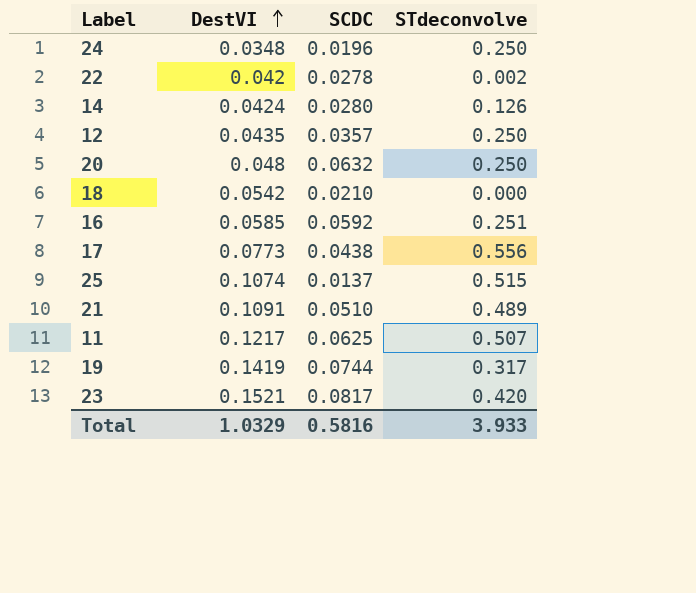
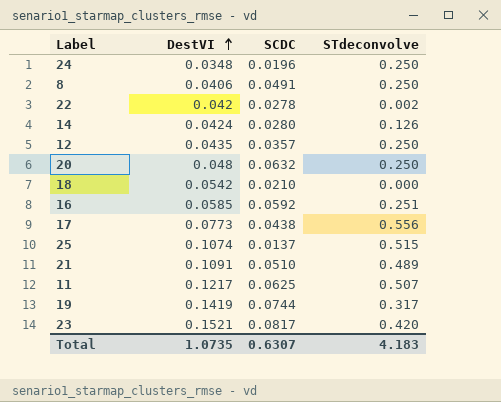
row 8: none -> 0.0406 | 0.0491 | 0.250
Total | DestVI: 1.0329 -> 1.0735
Total | SCDC: 0.5816 -> 0.6307
Total | STdeconvolve: 3.933 -> 4.183

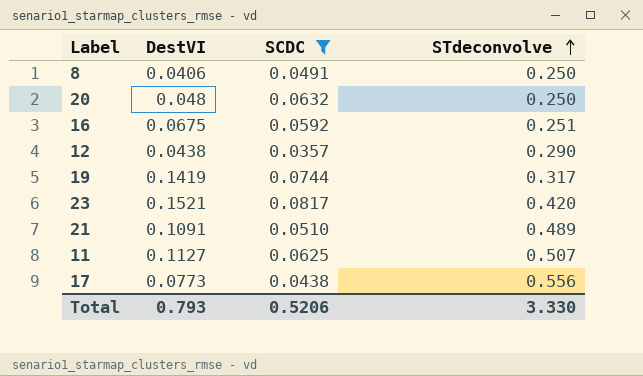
filter: none -> SCDC >= 0.0357
row order: DestVI ascending -> STdeconvolve ascending
16 | DestVI: 0.0585 -> 0.0675
12 | DestVI: 0.0435 -> 0.0438
12 | STdeconvolve: 0.250 -> 0.290
11 | DestVI: 0.1217 -> 0.1127
Total | DestVI: 1.0735 -> 0.793
Total | SCDC: 0.6307 -> 0.5206
Total | STdeconvolve: 4.183 -> 3.330

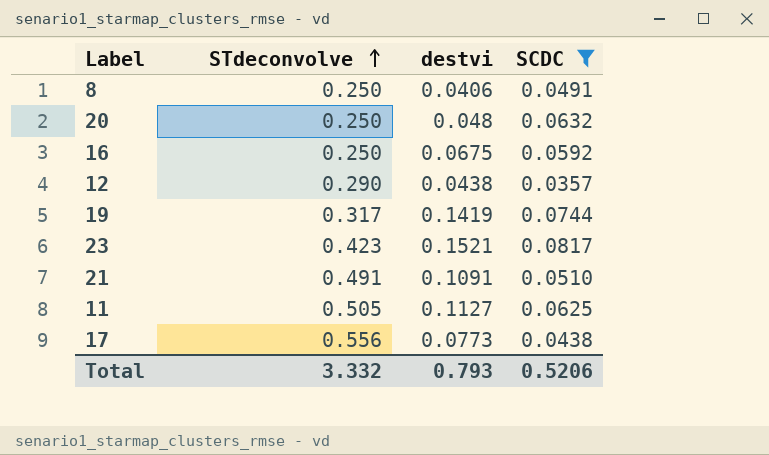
column STdeconvolve | position: 4 -> 2
column name: DestVI -> destvi
16 | STdeconvolve: 0.251 -> 0.250
23 | STdeconvolve: 0.420 -> 0.423
21 | STdeconvolve: 0.489 -> 0.491
11 | STdeconvolve: 0.507 -> 0.505
Total | STdeconvolve: 3.330 -> 3.332

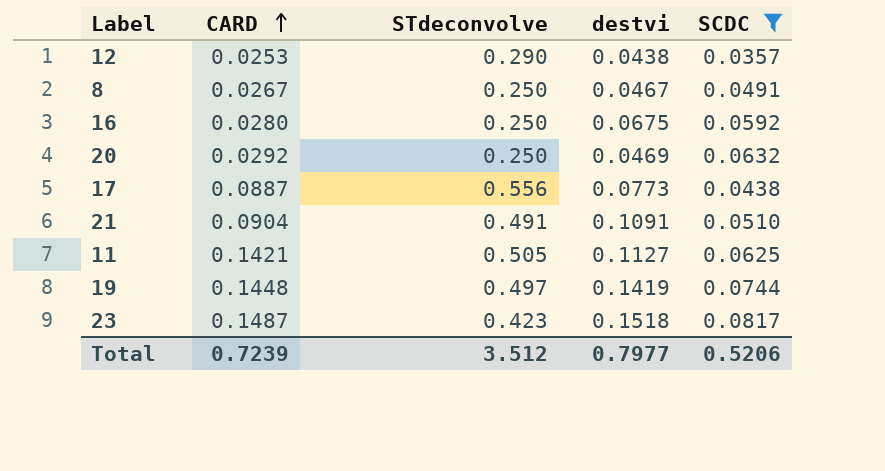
row order: STdeconvolve ascending -> CARD ascending
column CARD | position: none -> 2
8 | destvi: 0.0406 -> 0.0467
20 | destvi: 0.048 -> 0.0469
19 | STdeconvolve: 0.317 -> 0.497
23 | destvi: 0.1521 -> 0.1518
Total | STdeconvolve: 3.332 -> 3.512
Total | destvi: 0.793 -> 0.7977

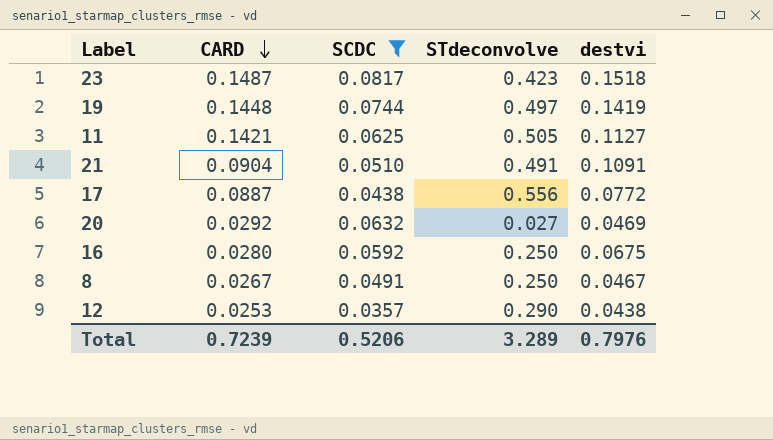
row order: CARD ascending -> CARD descending
column SCDC | position: 5 -> 3
17 | destvi: 0.0773 -> 0.0772
20 | STdeconvolve: 0.250 -> 0.027
Total | STdeconvolve: 3.512 -> 3.289
Total | destvi: 0.7977 -> 0.7976

